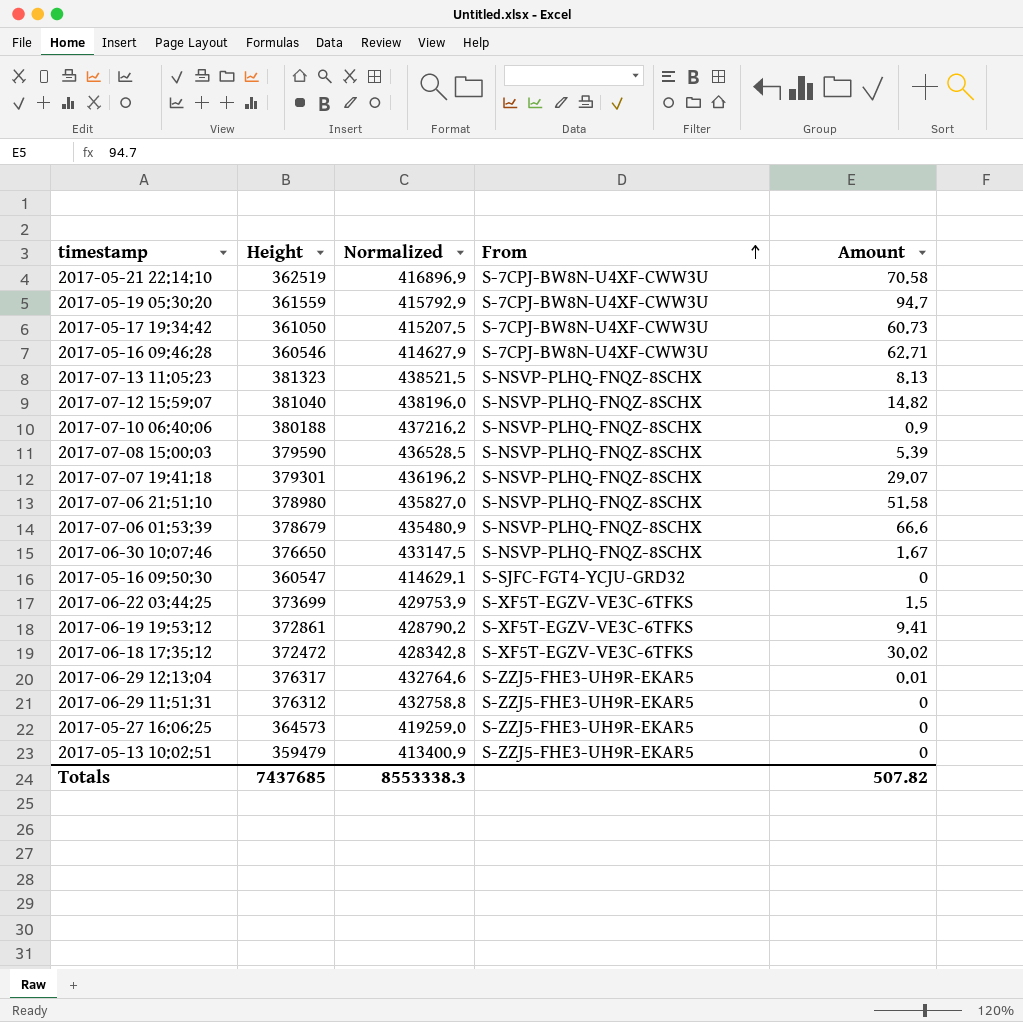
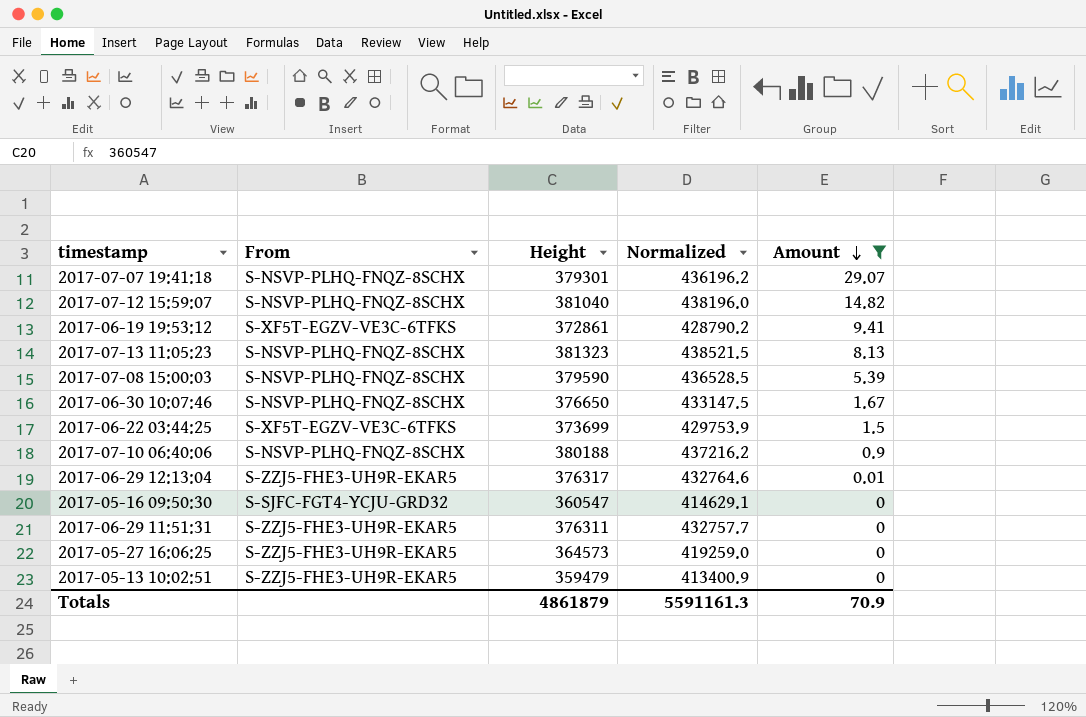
filter: none -> Amount <= 29.07
row order: From ascending -> Amount descending
column From | position: 4 -> 2
2017-06-29 11:51:31 | Height: 376312 -> 376311
2017-06-29 11:51:31 | Normalized: 432758.8 -> 432757.7
Totals | Height: 7437685 -> 4861879
Totals | Normalized: 8553338.3 -> 5591161.3
Totals | Amount: 507.82 -> 70.9

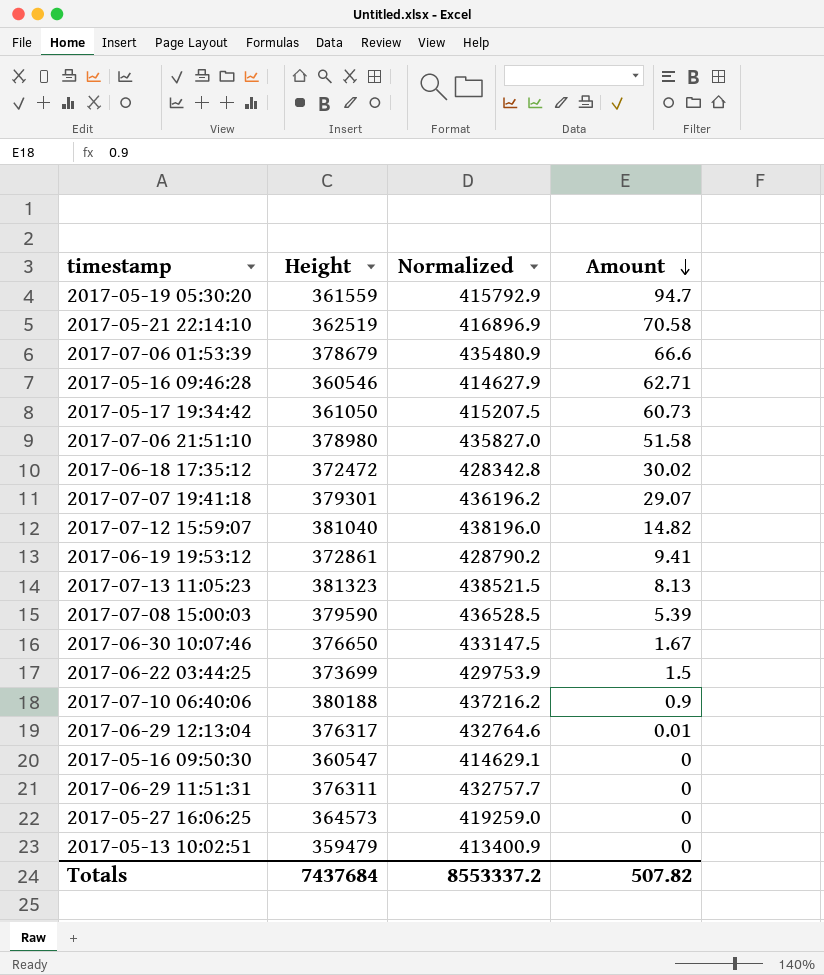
filter: Amount <= 29.07 -> none
column From | position: 2 -> none
Totals | Height: 4861879 -> 7437684
Totals | Normalized: 5591161.3 -> 8553337.2
Totals | Amount: 70.9 -> 507.82

